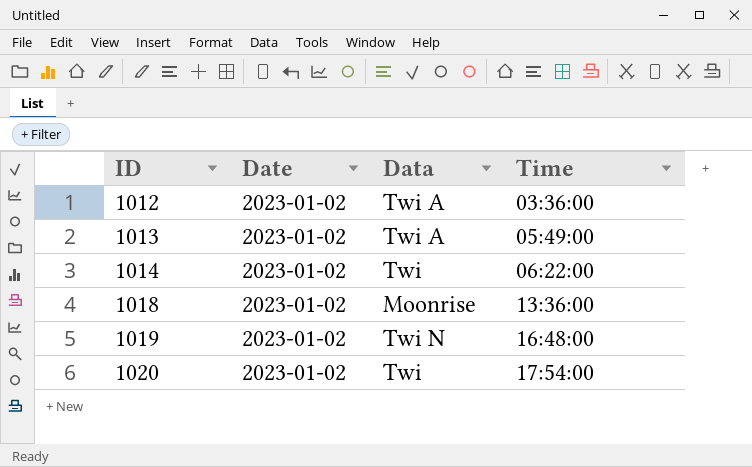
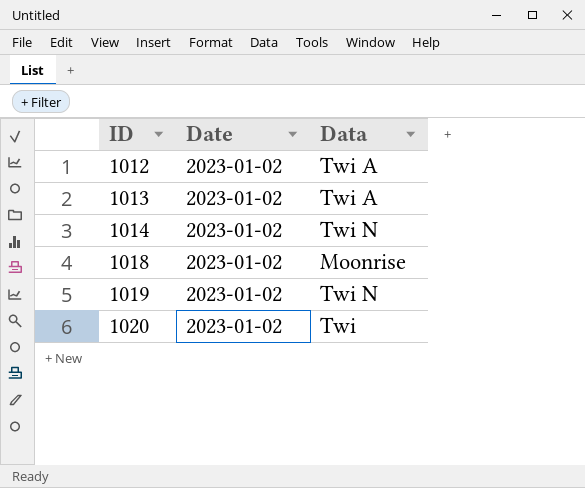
column Time | position: 4 -> none
1014 | Data: Twi -> Twi N

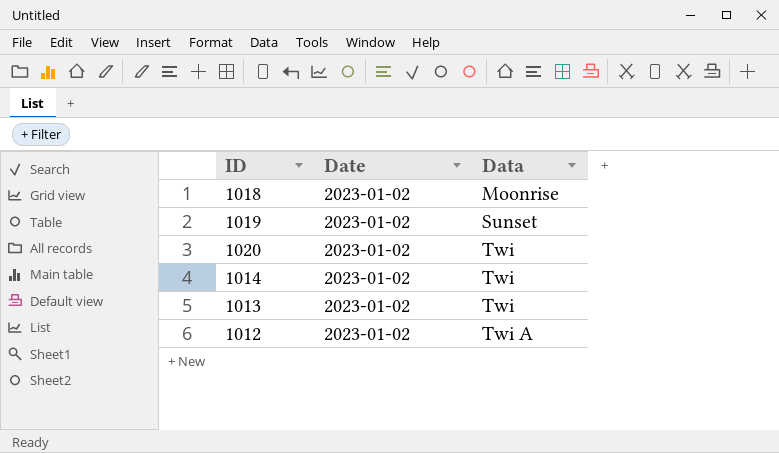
row order: ID ascending -> Data ascending
1019 | Data: Twi N -> Sunset
1014 | Data: Twi N -> Twi
1013 | Data: Twi A -> Twi

